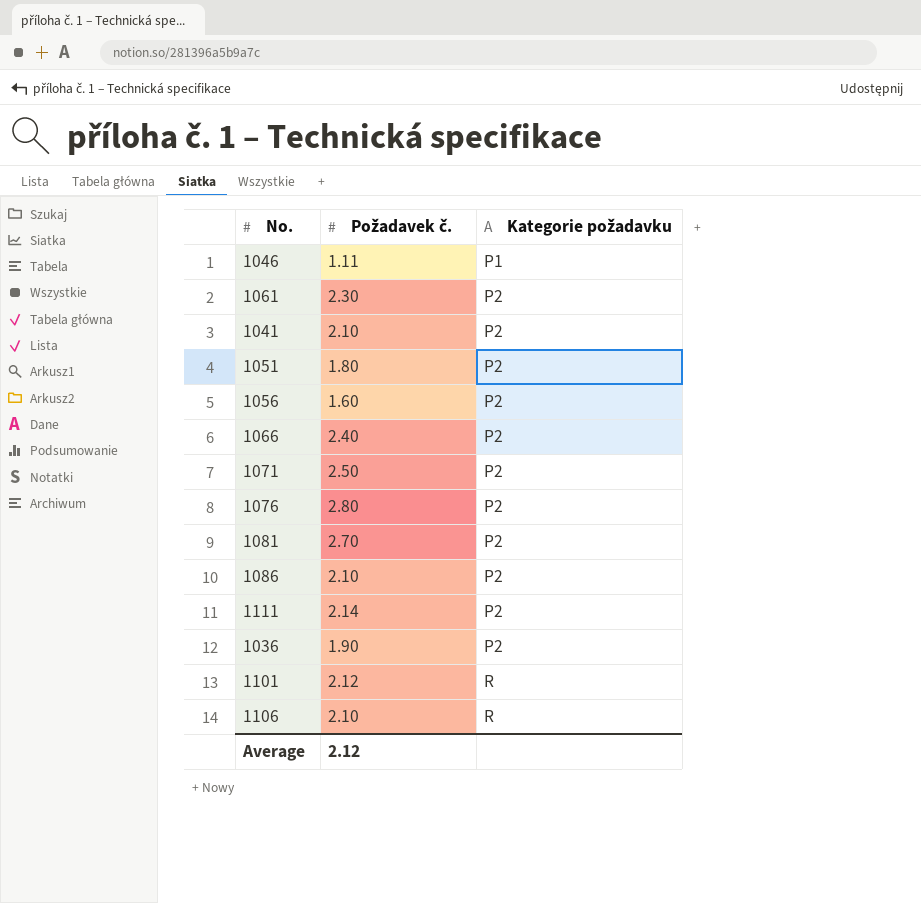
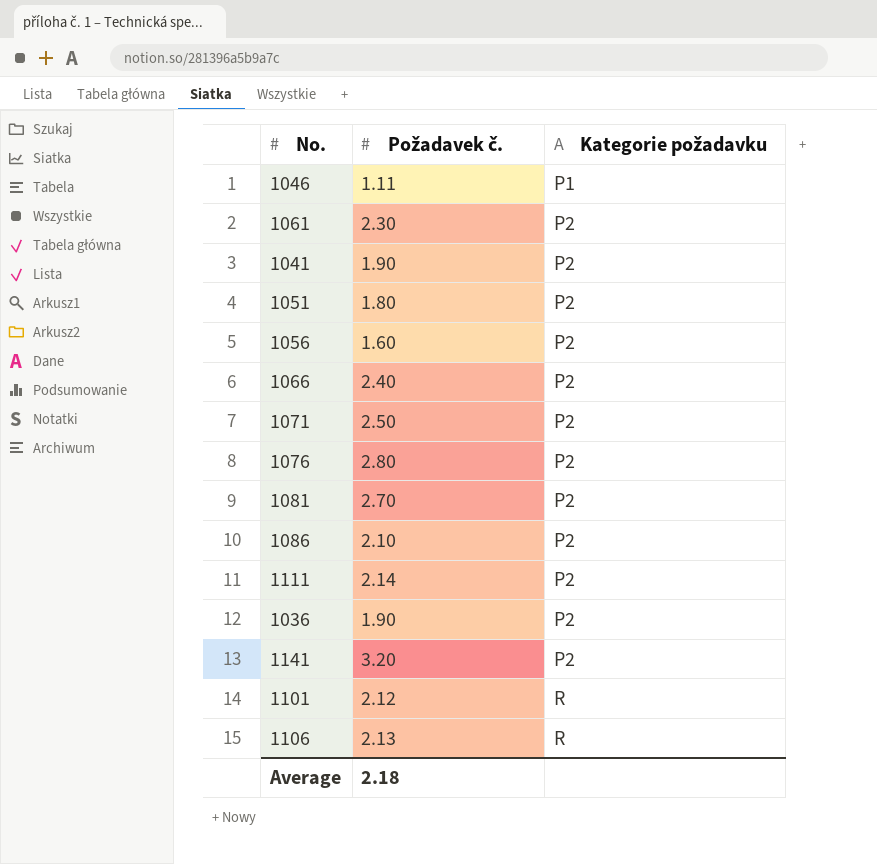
1041 | Požadavek č.: 2.10 -> 1.90
row 1141: none -> 3.20 | P2
1106 | Požadavek č.: 2.10 -> 2.13
Average | Požadavek č.: 2.12 -> 2.18

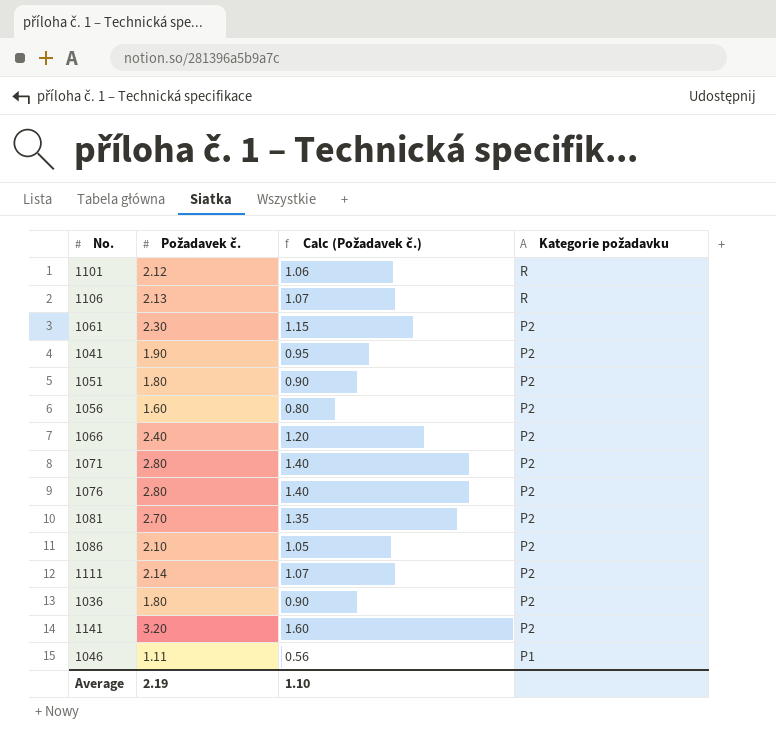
row order: Kategorie požadavku ascending -> Kategorie požadavku descending
column Calc (Požadavek č.) | formula: none -> [Požadavek č.] * 0.5
1071 | Požadavek č.: 2.50 -> 2.80
1036 | Požadavek č.: 1.90 -> 1.80
Average | Požadavek č.: 2.18 -> 2.19

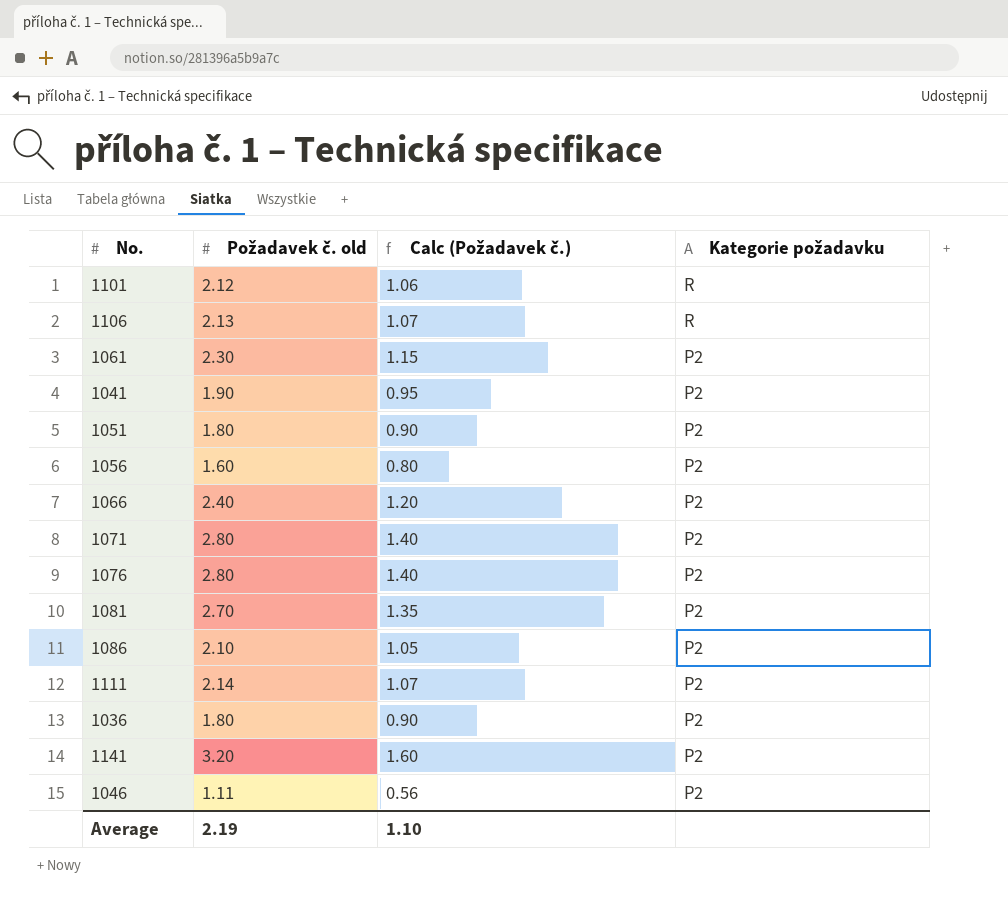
column name: Požadavek č. -> Požadavek č. old
1046 | Kategorie požadavku: P1 -> P2

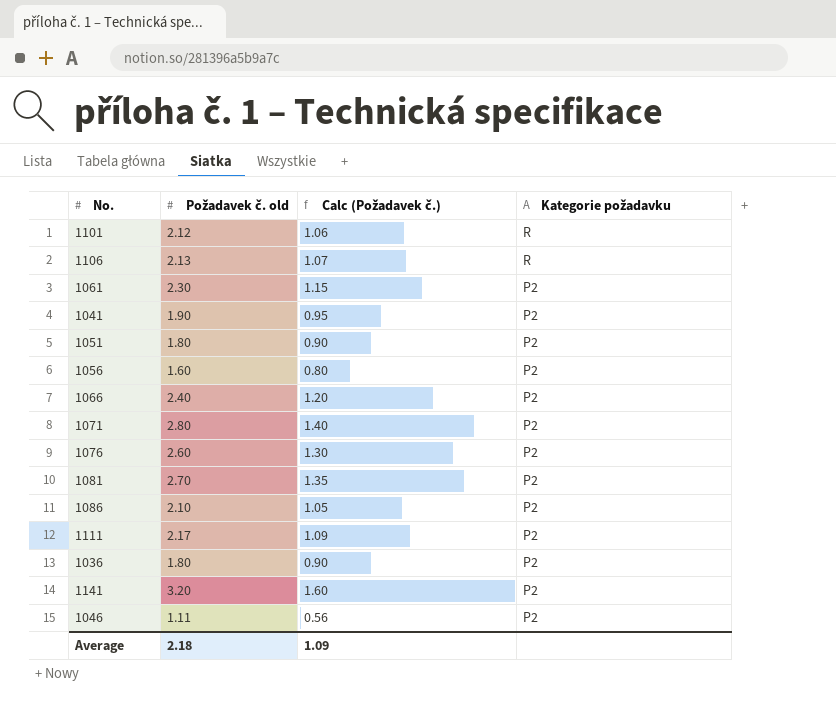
1076 | Požadavek č. old: 2.80 -> 2.60
1076 | Calc (Požadavek č.): 1.40 -> 1.30
1111 | Požadavek č. old: 2.14 -> 2.17
1111 | Calc (Požadavek č.): 1.07 -> 1.09
Average | Požadavek č. old: 2.19 -> 2.18
Average | Calc (Požadavek č.): 1.10 -> 1.09

